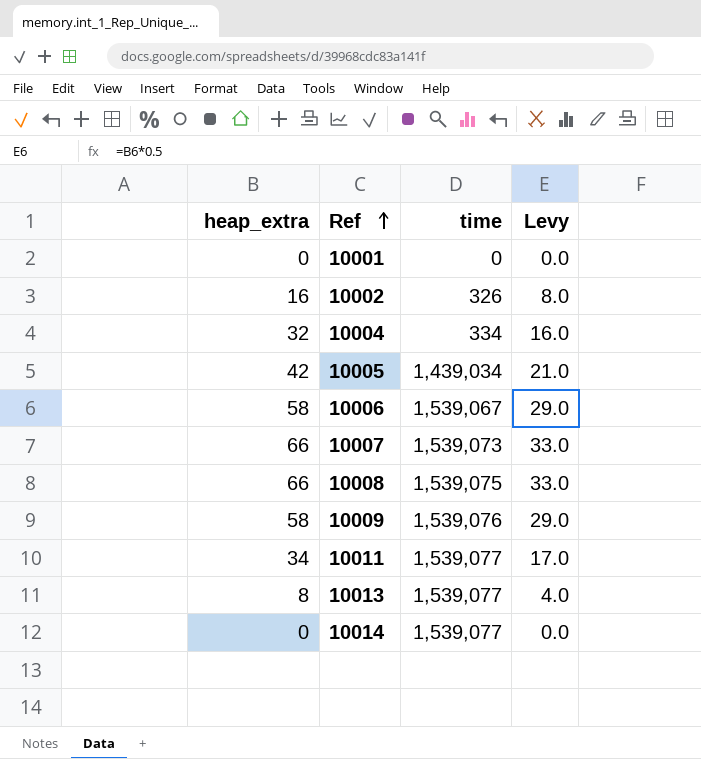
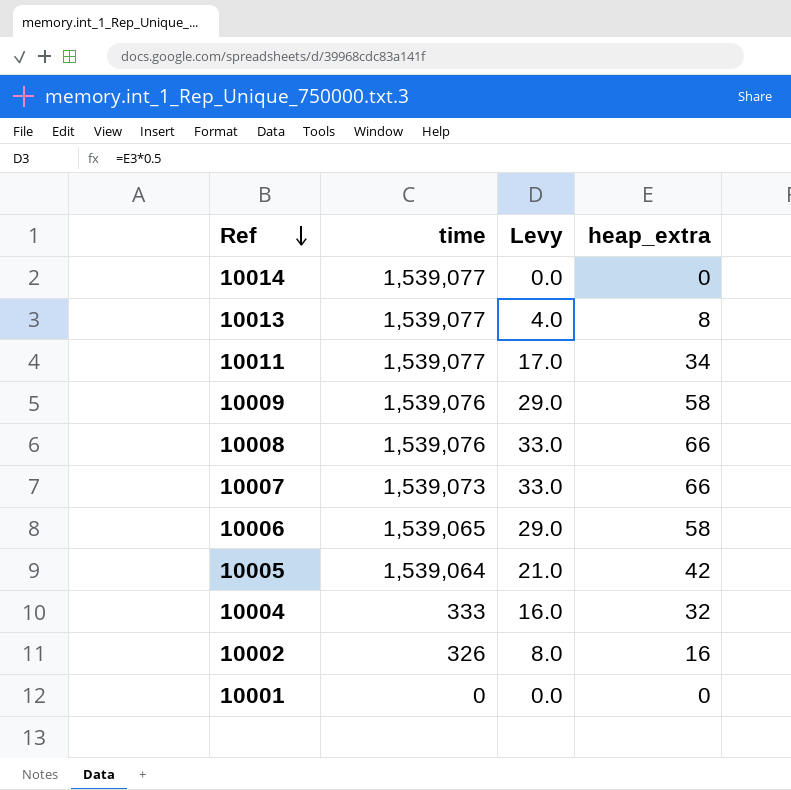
row order: Ref ascending -> Ref descending
column heap_extra | position: 1 -> 4
10008 | time: 1,539,075 -> 1,539,076
10006 | time: 1,539,067 -> 1,539,065
10005 | time: 1,439,034 -> 1,539,064
10004 | time: 334 -> 333

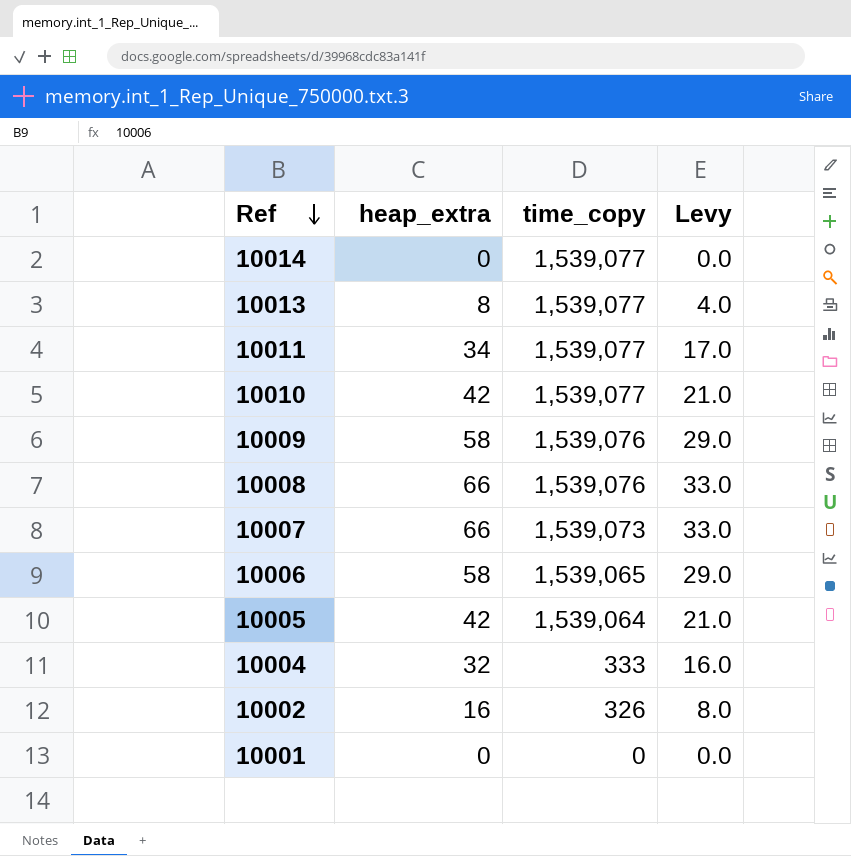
column heap_extra | position: 4 -> 2
column name: time -> time_copy
row 10010: none -> 42 | 1,539,077 | 21.0

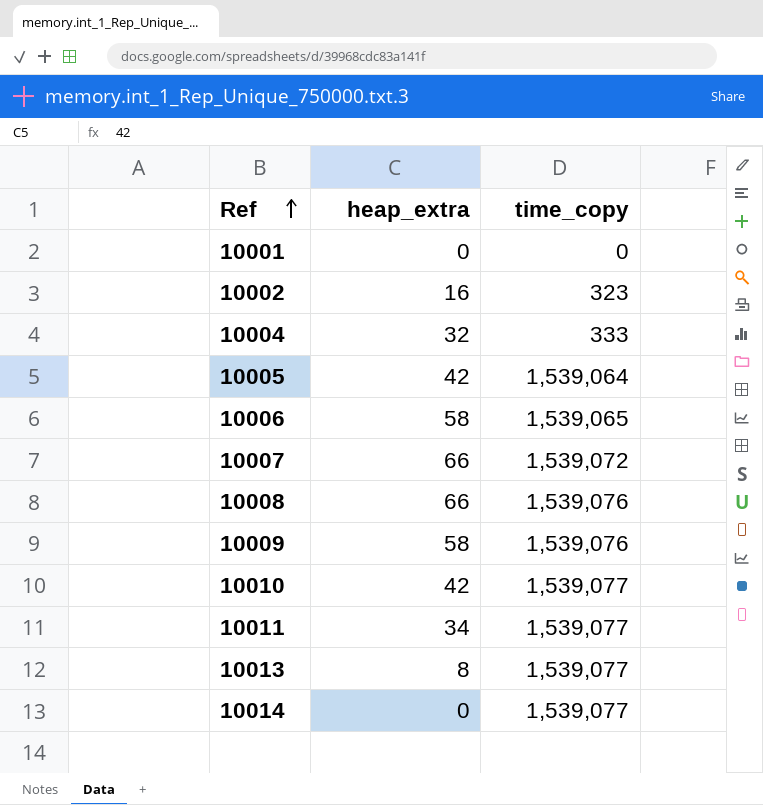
row order: Ref descending -> Ref ascending
column Levy | formula: [heap_extra] * 0.5 -> none
10002 | time_copy: 326 -> 323
10007 | time_copy: 1,539,073 -> 1,539,072

